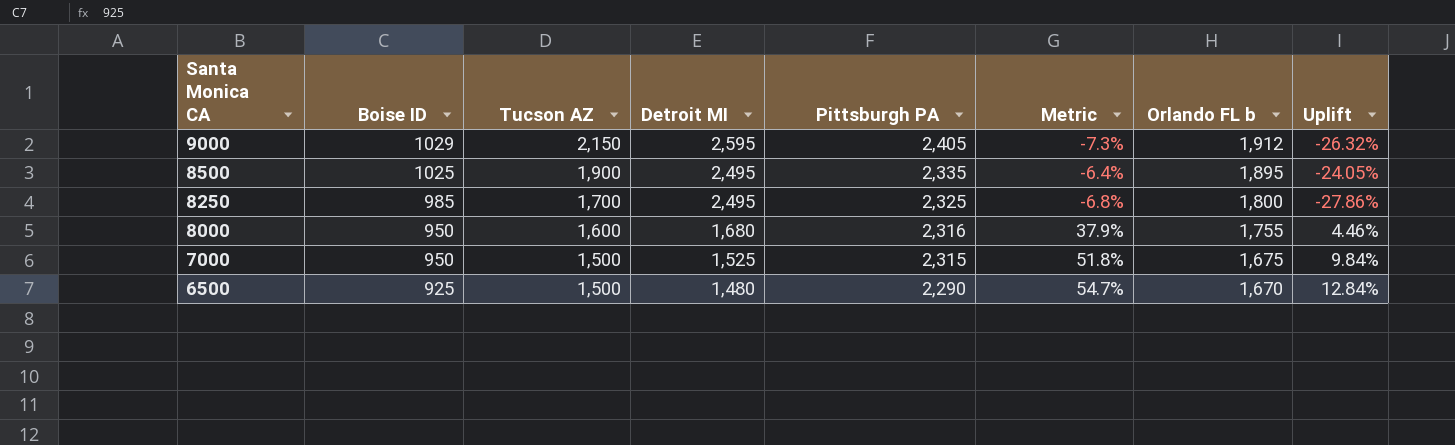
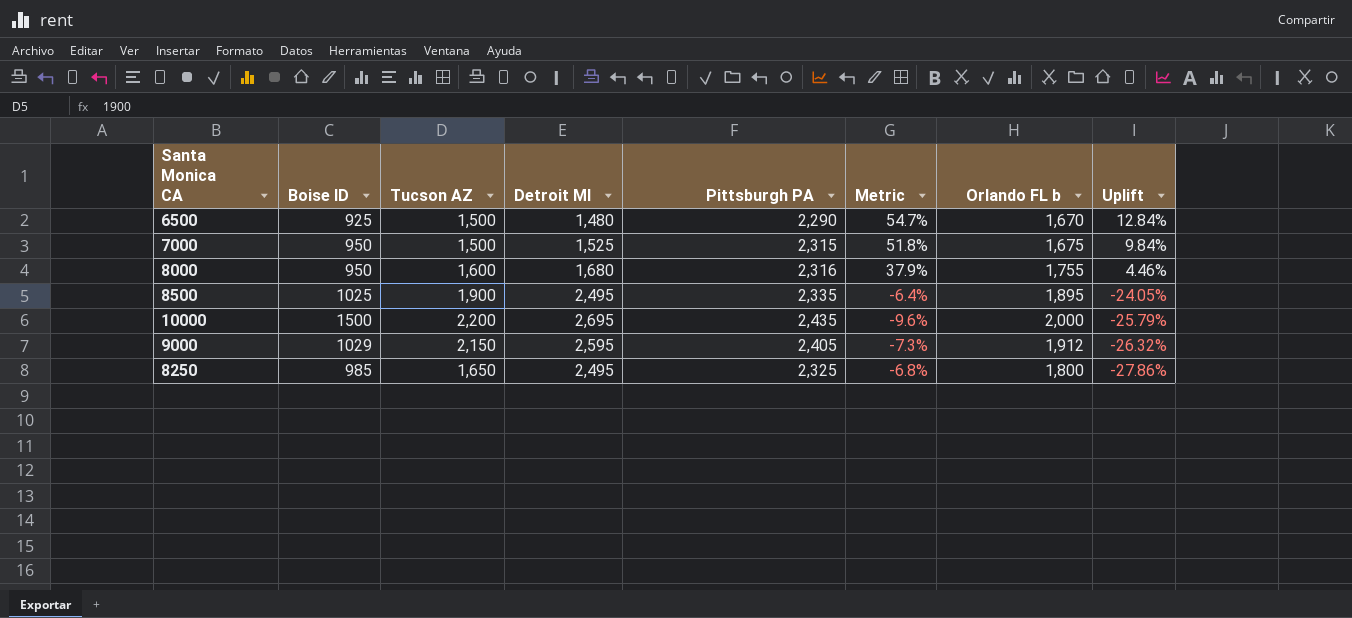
row order: Santa Monica CA descending -> Uplift descending
row 10000: none -> 1500 | 2,200 | 2,695 | 2,435 | -9.6% | 2,000 | -25.79%
8250 | Tucson AZ: 1,700 -> 1,650

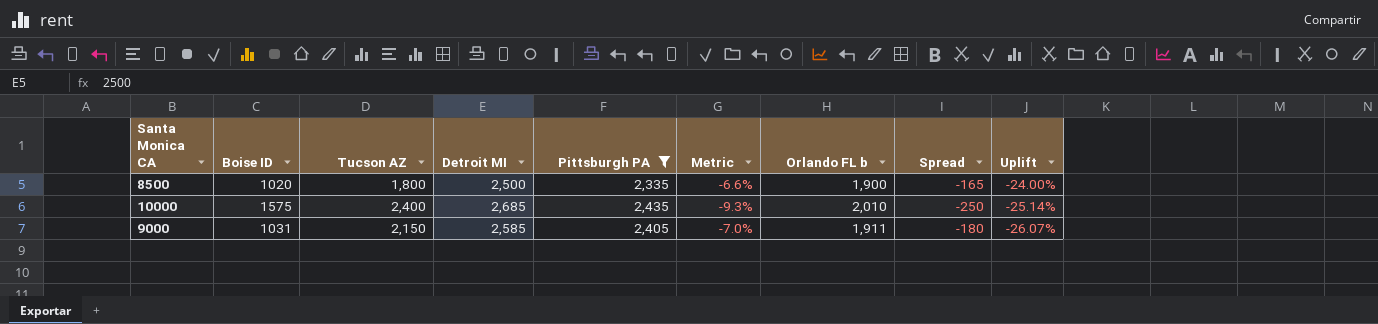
filter: none -> Pittsburgh PA >= 2,335
column Spread | formula: none -> [Pittsburgh PA] - [Detroit MI]
8500 | Boise ID: 1025 -> 1020
8500 | Tucson AZ: 1,900 -> 1,800
8500 | Detroit MI: 2,495 -> 2,500
8500 | Metric: -6.4% -> -6.6%
8500 | Orlando FL b: 1,895 -> 1,900
8500 | Uplift: -24.05% -> -24.00%
10000 | Boise ID: 1500 -> 1575
10000 | Tucson AZ: 2,200 -> 2,400
10000 | Detroit MI: 2,695 -> 2,685
10000 | Metric: -9.6% -> -9.3%
10000 | Orlando FL b: 2,000 -> 2,010
10000 | Uplift: -25.79% -> -25.14%
9000 | Boise ID: 1029 -> 1031
9000 | Detroit MI: 2,595 -> 2,585
9000 | Metric: -7.3% -> -7.0%
9000 | Orlando FL b: 1,912 -> 1,911
9000 | Uplift: -26.32% -> -26.07%

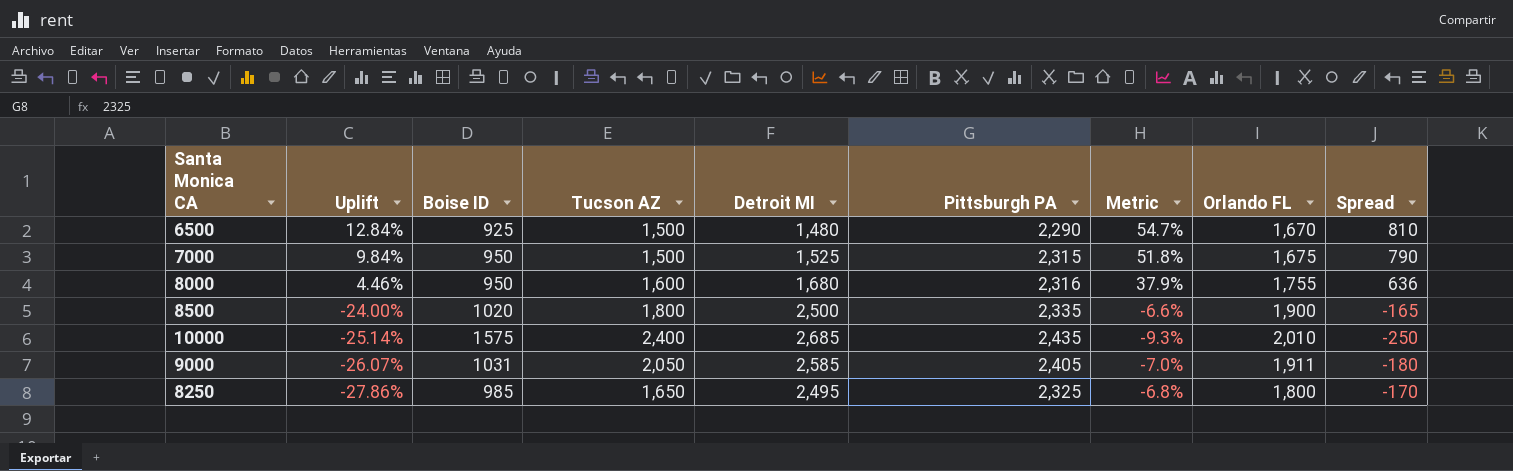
filter: Pittsburgh PA >= 2,335 -> none
column Uplift | position: 9 -> 2
column name: Orlando FL b -> Orlando FL
9000 | Tucson AZ: 2,150 -> 2,050

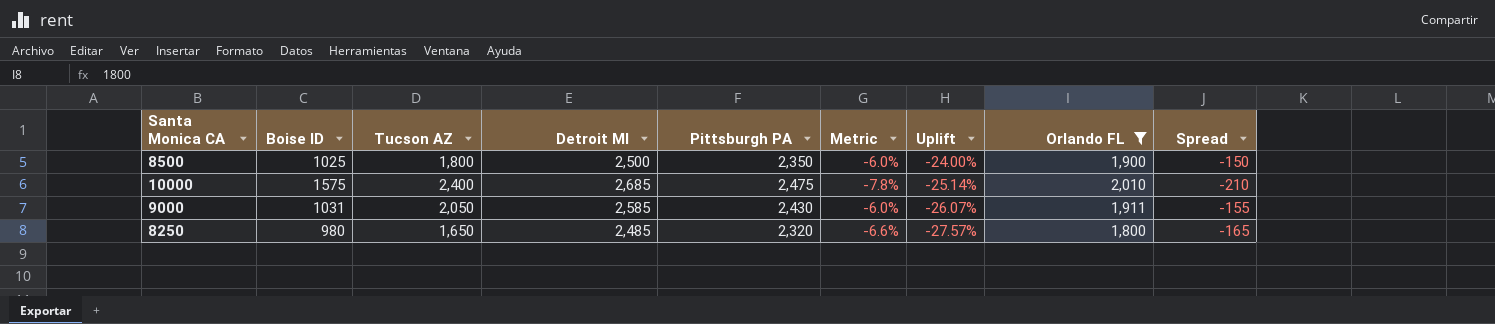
filter: none -> Orlando FL >= 1,800
column Uplift | position: 2 -> 7
8500 | Boise ID: 1020 -> 1025
8500 | Pittsburgh PA: 2,335 -> 2,350
8500 | Metric: -6.6% -> -6.0%
8500 | Spread: -165 -> -150
10000 | Pittsburgh PA: 2,435 -> 2,475
10000 | Metric: -9.3% -> -7.8%
10000 | Spread: -250 -> -210
9000 | Pittsburgh PA: 2,405 -> 2,430
9000 | Metric: -7.0% -> -6.0%
9000 | Spread: -180 -> -155
8250 | Boise ID: 985 -> 980
8250 | Detroit MI: 2,495 -> 2,485
8250 | Pittsburgh PA: 2,325 -> 2,320
8250 | Metric: -6.8% -> -6.6%
8250 | Uplift: -27.86% -> -27.57%
8250 | Spread: -170 -> -165

